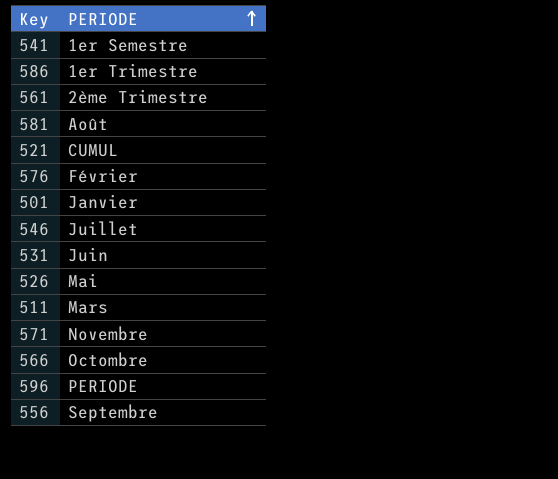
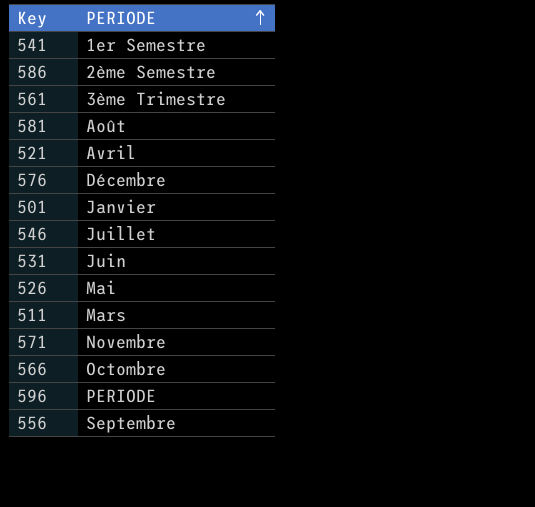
586 | PERIODE: 1er Trimestre -> 2ème Semestre
561 | PERIODE: 2ème Trimestre -> 3ème Trimestre
521 | PERIODE: CUMUL -> Avril
576 | PERIODE: Février -> Décembre

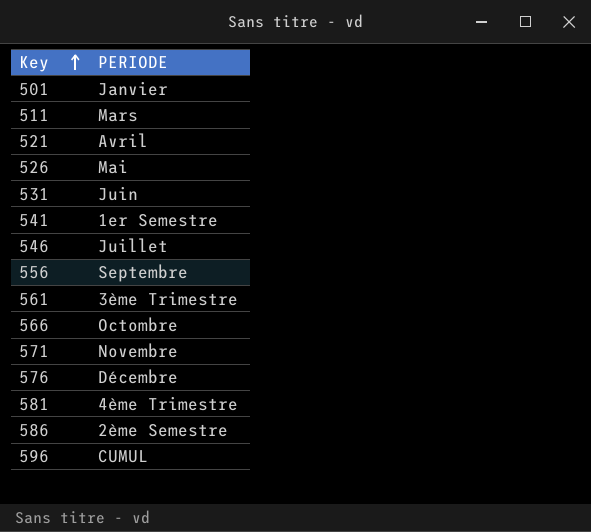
row order: PERIODE ascending -> Key ascending
581 | PERIODE: Août -> 4ème Trimestre
596 | PERIODE: PERIODE -> CUMUL

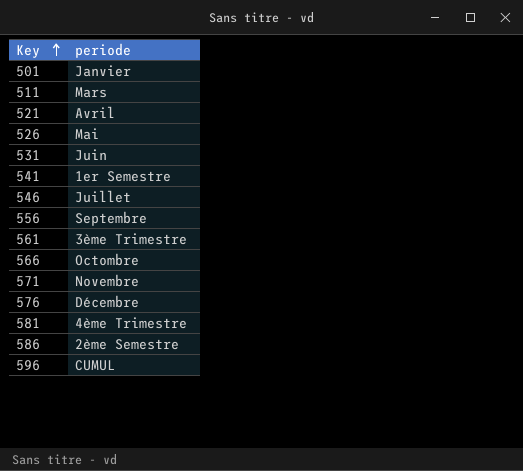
column name: PERIODE -> periode

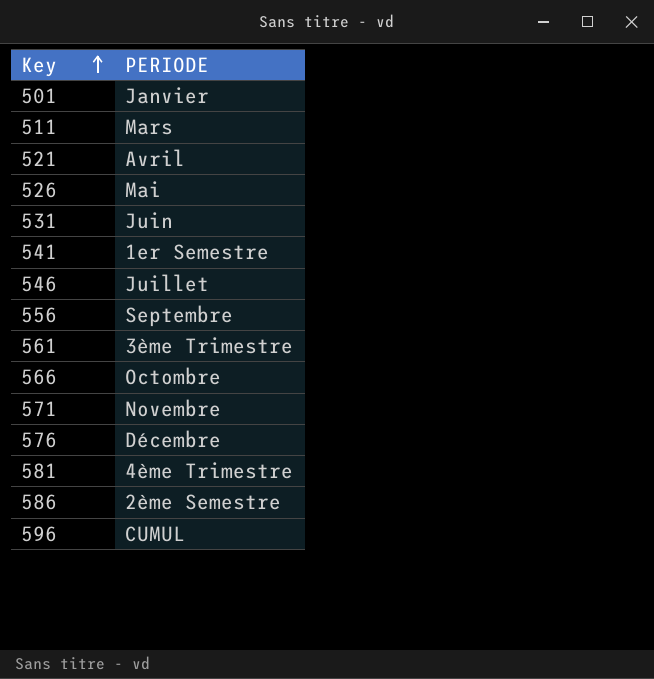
column name: periode -> PERIODE

